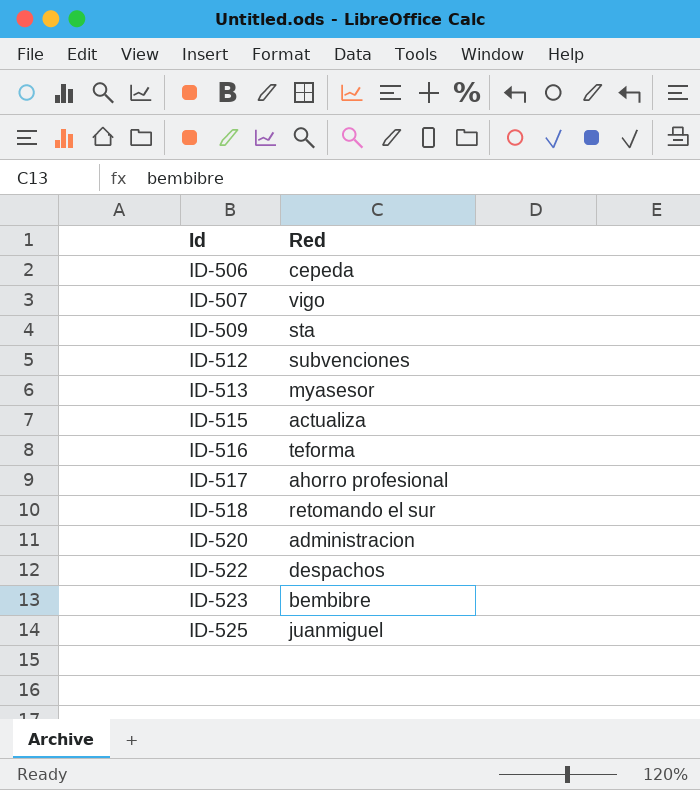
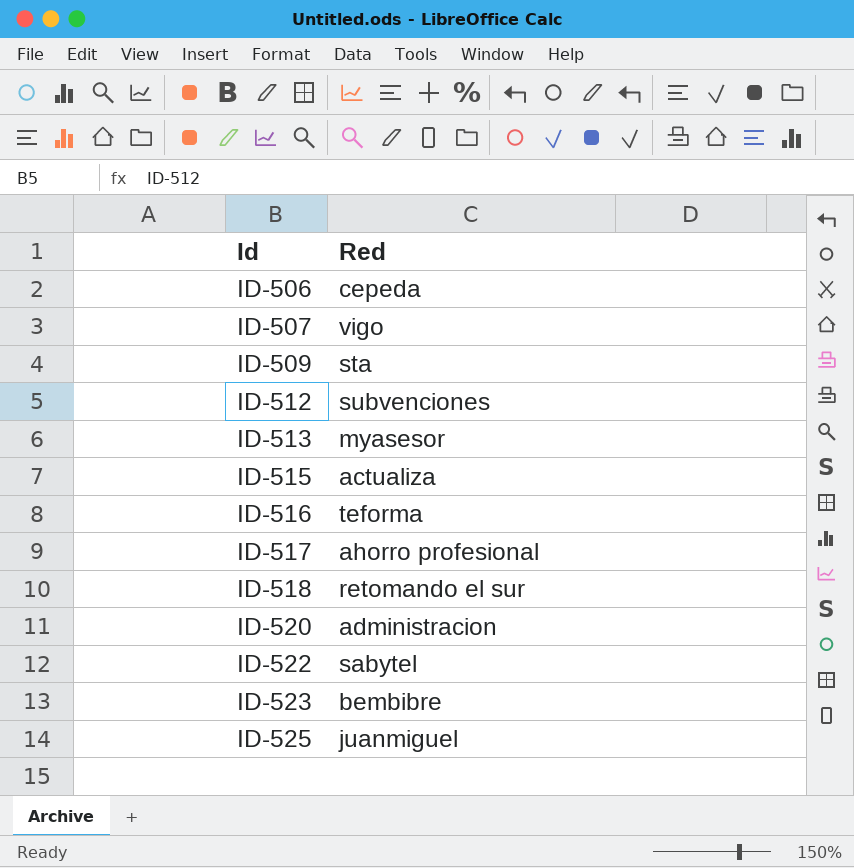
ID-522 | Red: despachos -> sabytel

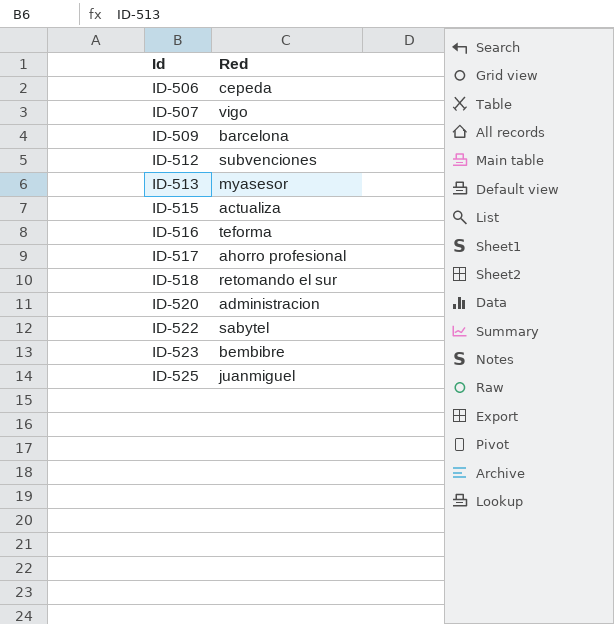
ID-509 | Red: sta -> barcelona

